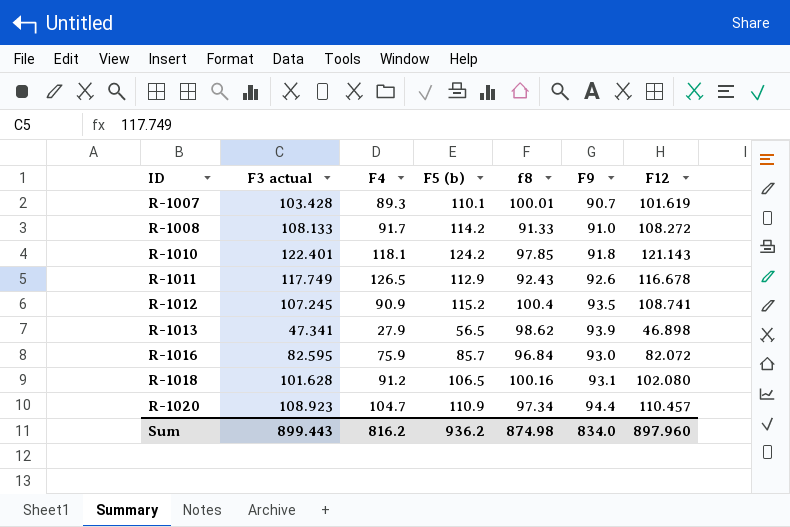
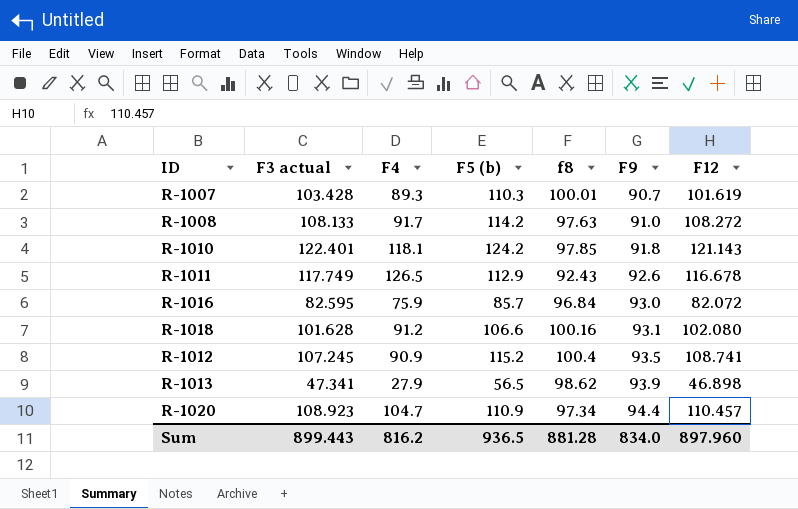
row order: ID ascending -> F9 ascending
R-1007 | F5 (b): 110.1 -> 110.3
R-1008 | f8: 91.33 -> 97.63
R-1018 | F5 (b): 106.5 -> 106.6
Sum | F5 (b): 936.2 -> 936.5
Sum | f8: 874.98 -> 881.28

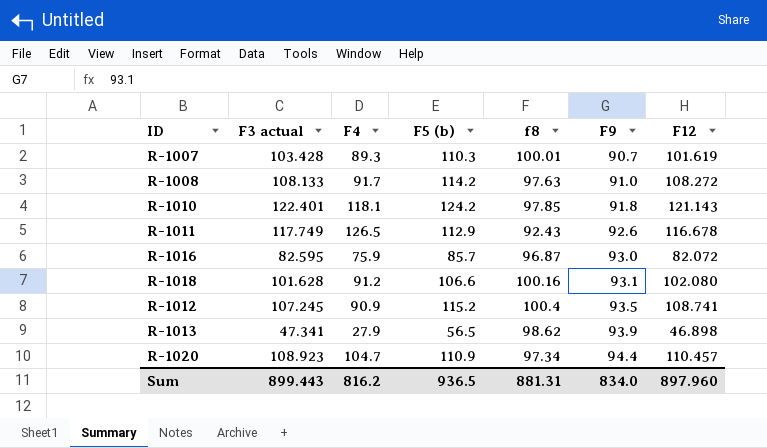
R-1016 | f8: 96.84 -> 96.87
Sum | f8: 881.28 -> 881.31

